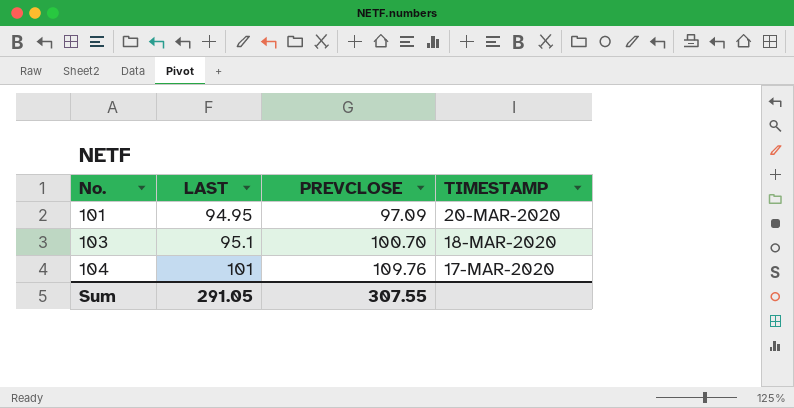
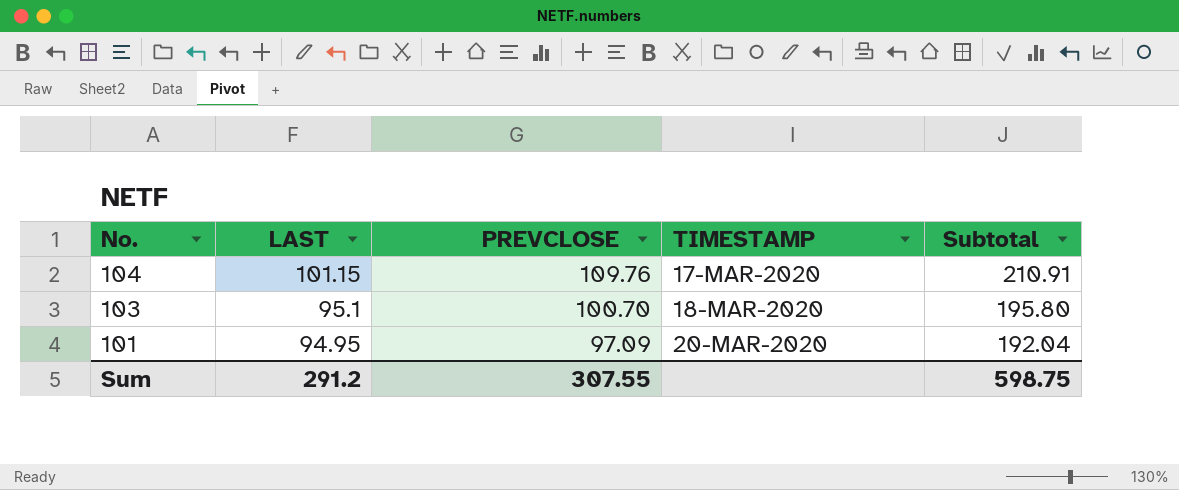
row order: No. ascending -> No. descending
column Subtotal | formula: none -> [LAST] + [PREVCLOSE]
104 | LAST: 101 -> 101.15
Sum | LAST: 291.05 -> 291.2

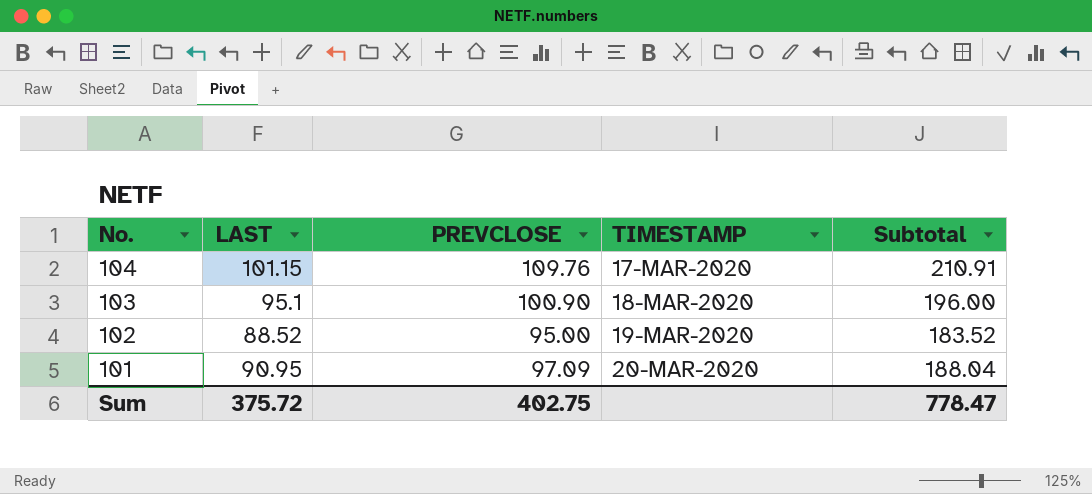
103 | PREVCLOSE: 100.70 -> 100.90
103 | Subtotal: 195.80 -> 196.00
row 102: none -> 88.52 | 95.00 | 19-MAR-2020 | 183.52
101 | LAST: 94.95 -> 90.95
101 | Subtotal: 192.04 -> 188.04
Sum | LAST: 291.2 -> 375.72
Sum | PREVCLOSE: 307.55 -> 402.75
Sum | Subtotal: 598.75 -> 778.47

